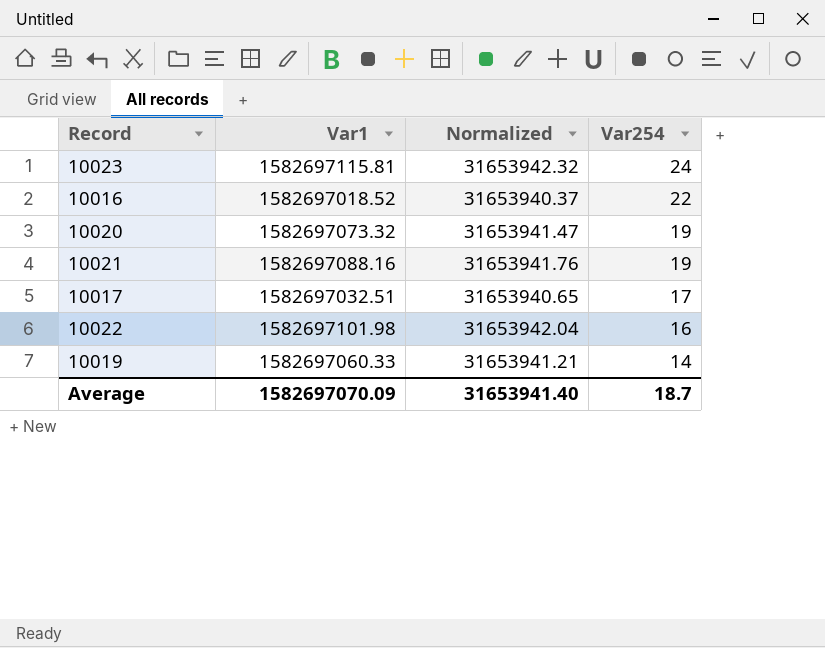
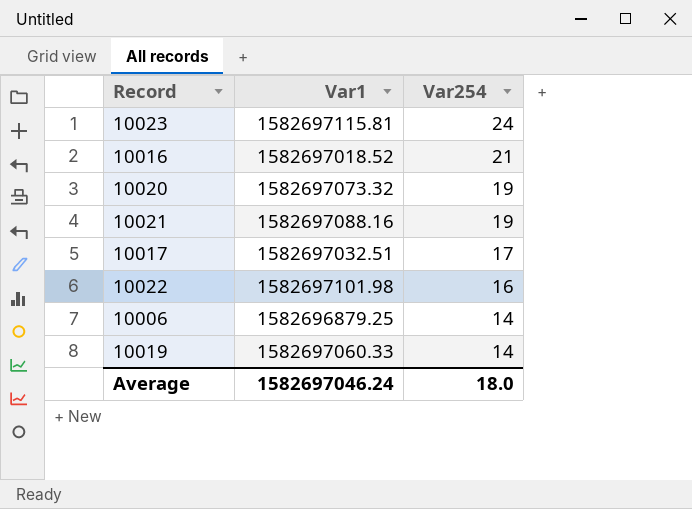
column Normalized | formula: [Var1] * 0.02 -> none
10016 | Var254: 22 -> 21
row 10006: none -> 1582696879.25 | 14
Average | Var1: 1582697070.09 -> 1582697046.24
Average | Var254: 18.7 -> 18.0

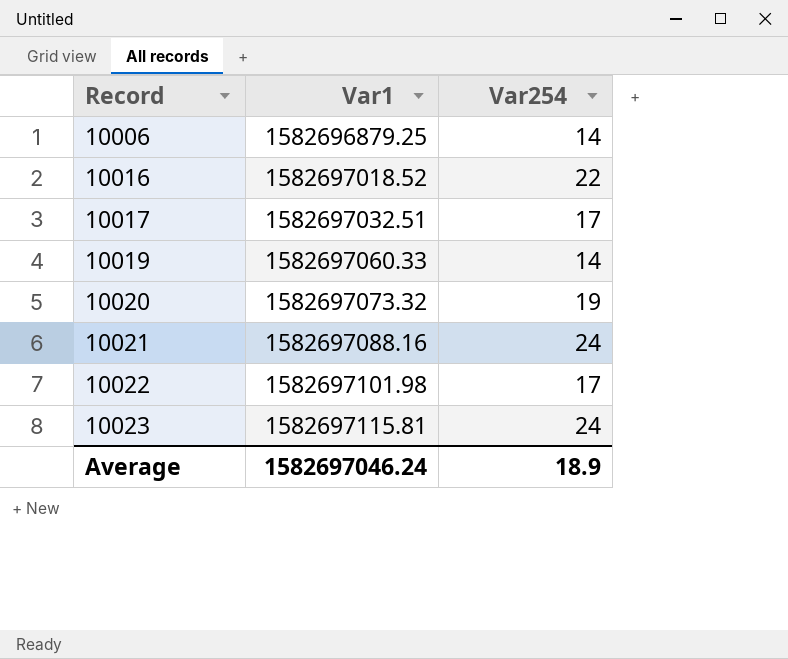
row order: Var254 descending -> Record ascending
10016 | Var254: 21 -> 22
10021 | Var254: 19 -> 24
10022 | Var254: 16 -> 17
Average | Var254: 18.0 -> 18.9

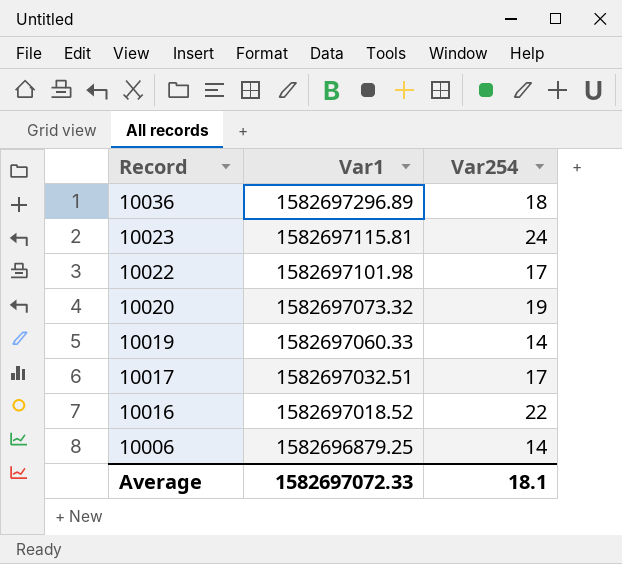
row order: Record ascending -> Record descending
row 10021: 1582697088.16 | 24 -> none
row 10036: none -> 1582697296.89 | 18
Average | Var1: 1582697046.24 -> 1582697072.33
Average | Var254: 18.9 -> 18.1

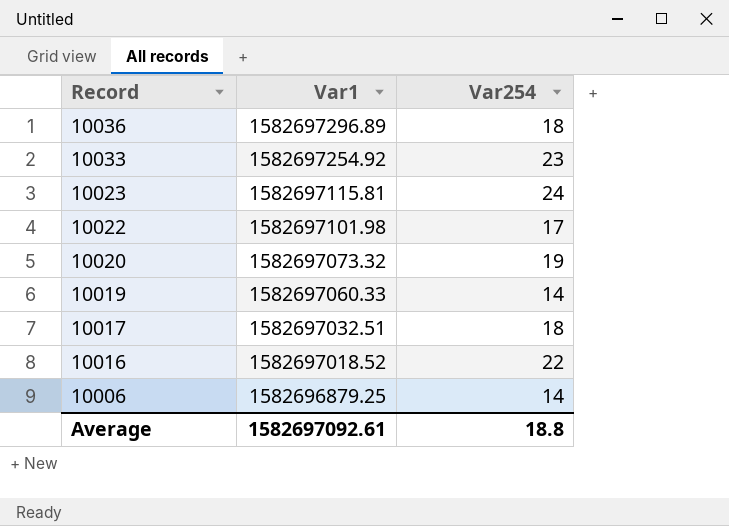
row 10033: none -> 1582697254.92 | 23
10017 | Var254: 17 -> 18
Average | Var1: 1582697072.33 -> 1582697092.61
Average | Var254: 18.1 -> 18.8

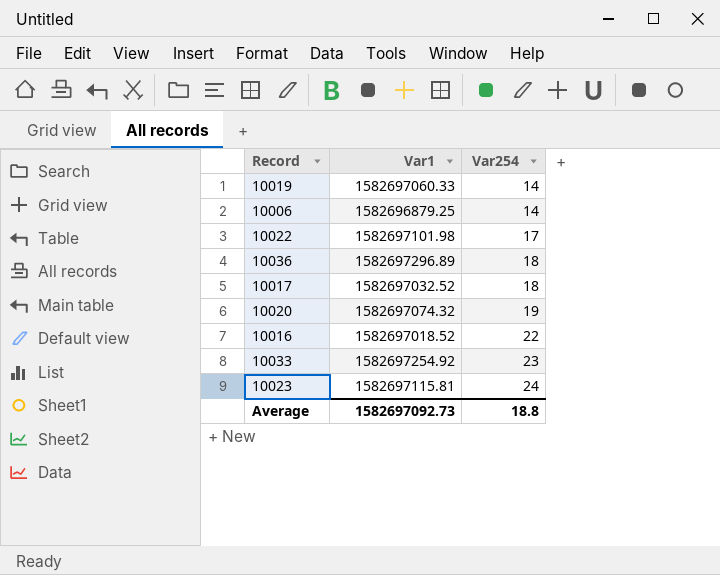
row order: Record descending -> Var254 ascending
10017 | Var1: 1582697032.51 -> 1582697032.52
10020 | Var1: 1582697073.32 -> 1582697074.32
Average | Var1: 1582697092.61 -> 1582697092.73

